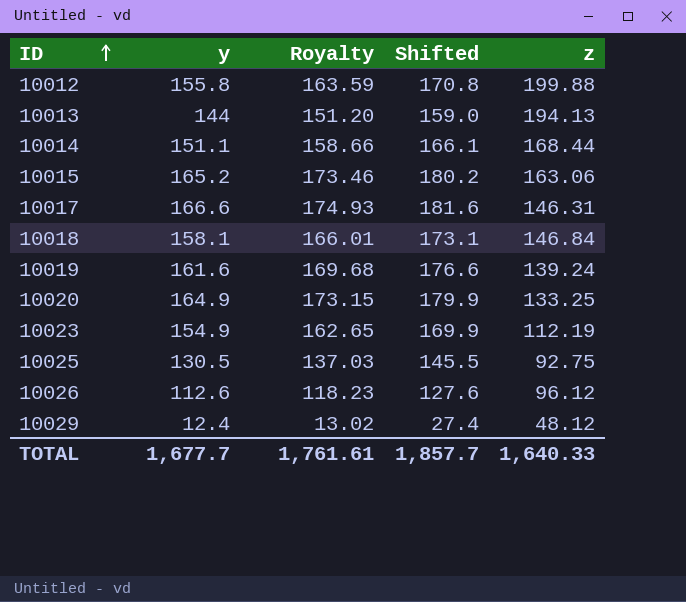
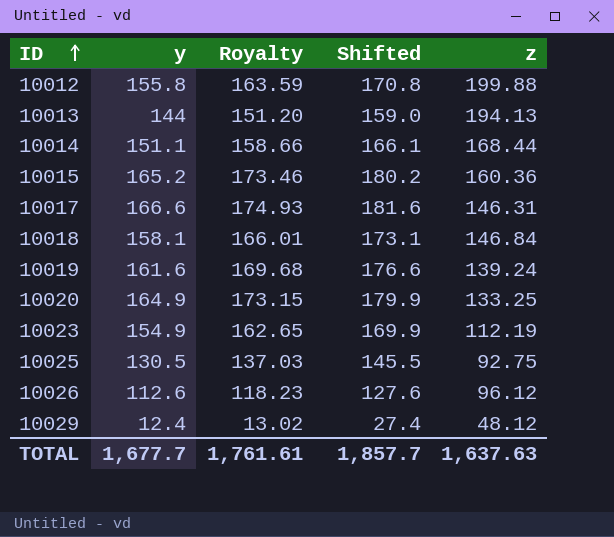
10015 | z: 163.06 -> 160.36
TOTAL | z: 1,640.33 -> 1,637.63

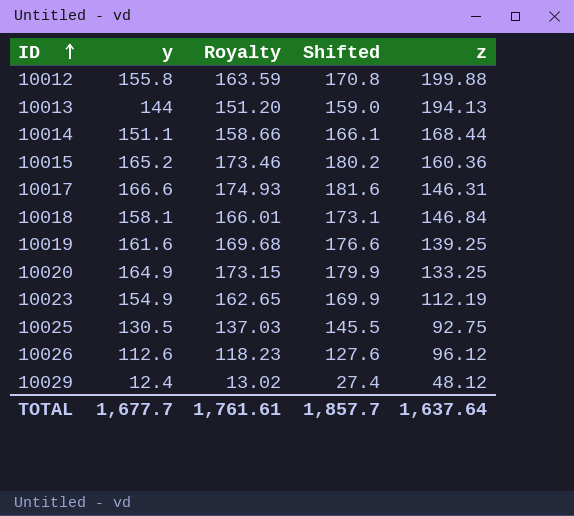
10019 | z: 139.24 -> 139.25
TOTAL | z: 1,637.63 -> 1,637.64

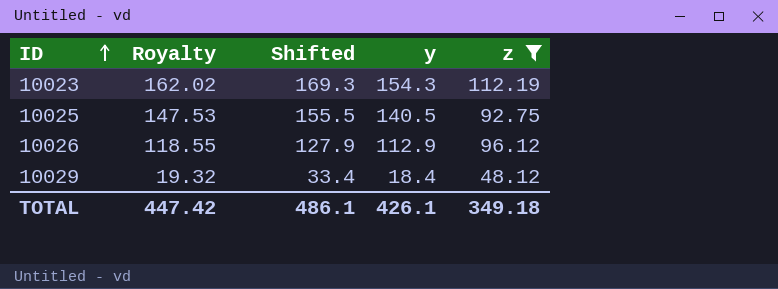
filter: none -> z <= 112.19
column y | position: 2 -> 4
10023 | Royalty: 162.65 -> 162.02
10023 | Shifted: 169.9 -> 169.3
10023 | y: 154.9 -> 154.3
10025 | Royalty: 137.03 -> 147.53
10025 | Shifted: 145.5 -> 155.5
10025 | y: 130.5 -> 140.5
10026 | Royalty: 118.23 -> 118.55
10026 | Shifted: 127.6 -> 127.9
10026 | y: 112.6 -> 112.9
10029 | Royalty: 13.02 -> 19.32
10029 | Shifted: 27.4 -> 33.4
10029 | y: 12.4 -> 18.4
TOTAL | Royalty: 1,761.61 -> 447.42
TOTAL | Shifted: 1,857.7 -> 486.1
TOTAL | y: 1,677.7 -> 426.1
TOTAL | z: 1,637.64 -> 349.18

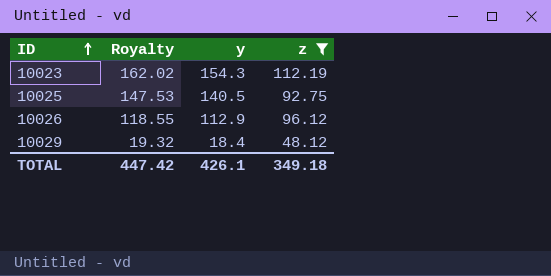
column Shifted | formula: [y] + 15 -> none

